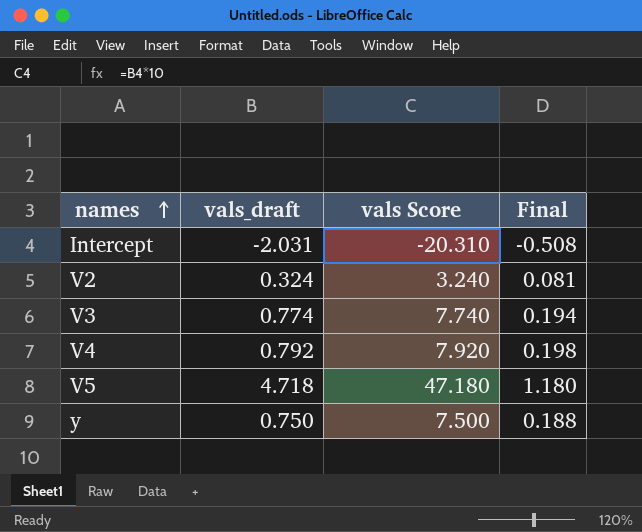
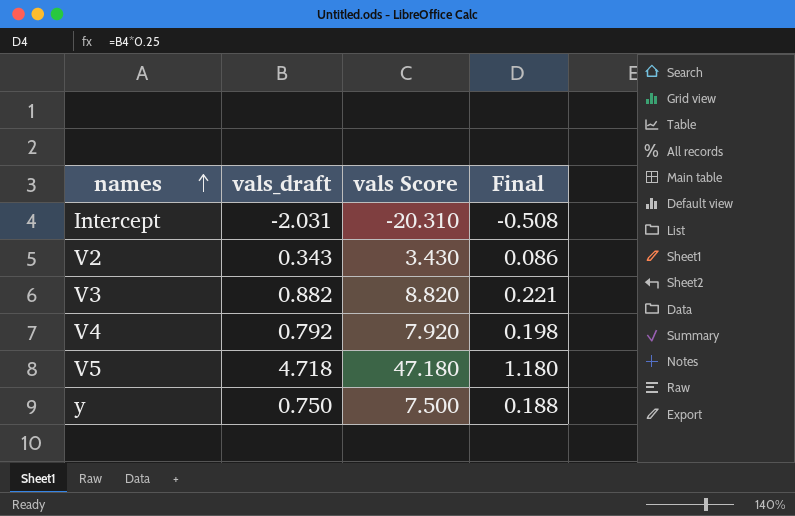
V2 | vals_draft: 0.324 -> 0.343
V2 | vals Score: 3.240 -> 3.430
V2 | Final: 0.081 -> 0.086
V3 | vals_draft: 0.774 -> 0.882
V3 | vals Score: 7.740 -> 8.820
V3 | Final: 0.194 -> 0.221

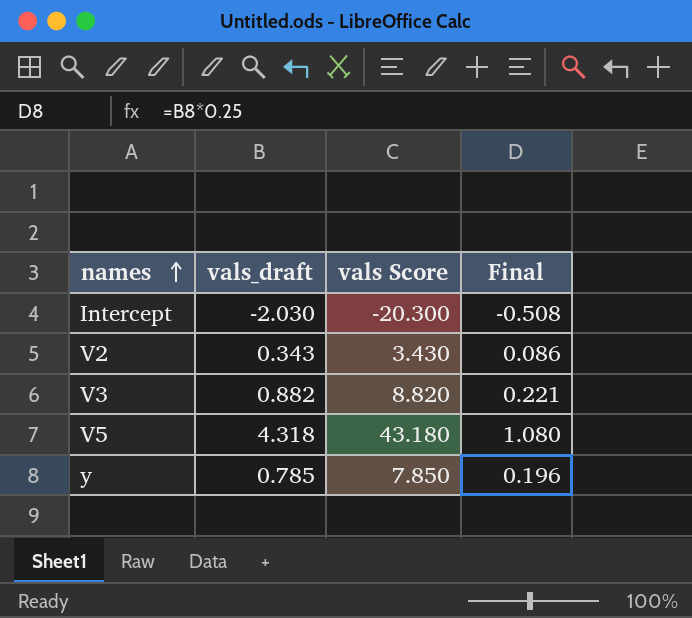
row V4: 0.792 | 7.920 | 0.198 -> none
Intercept | vals_draft: -2.031 -> -2.030
Intercept | vals Score: -20.310 -> -20.300
V5 | vals_draft: 4.718 -> 4.318
V5 | vals Score: 47.180 -> 43.180
V5 | Final: 1.180 -> 1.080
y | vals_draft: 0.750 -> 0.785
y | vals Score: 7.500 -> 7.850
y | Final: 0.188 -> 0.196

